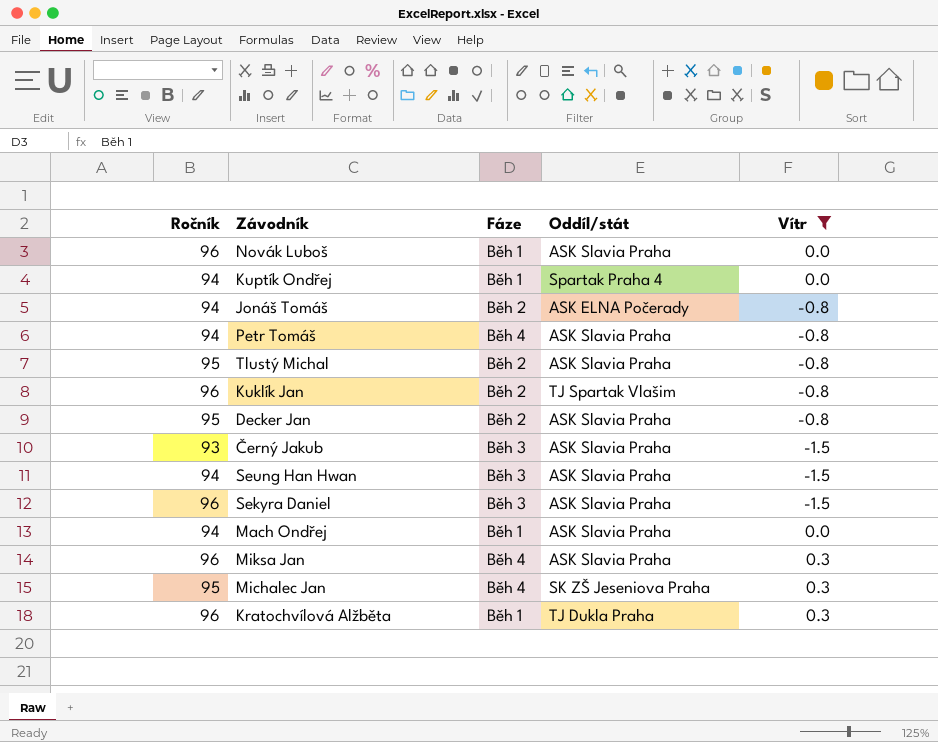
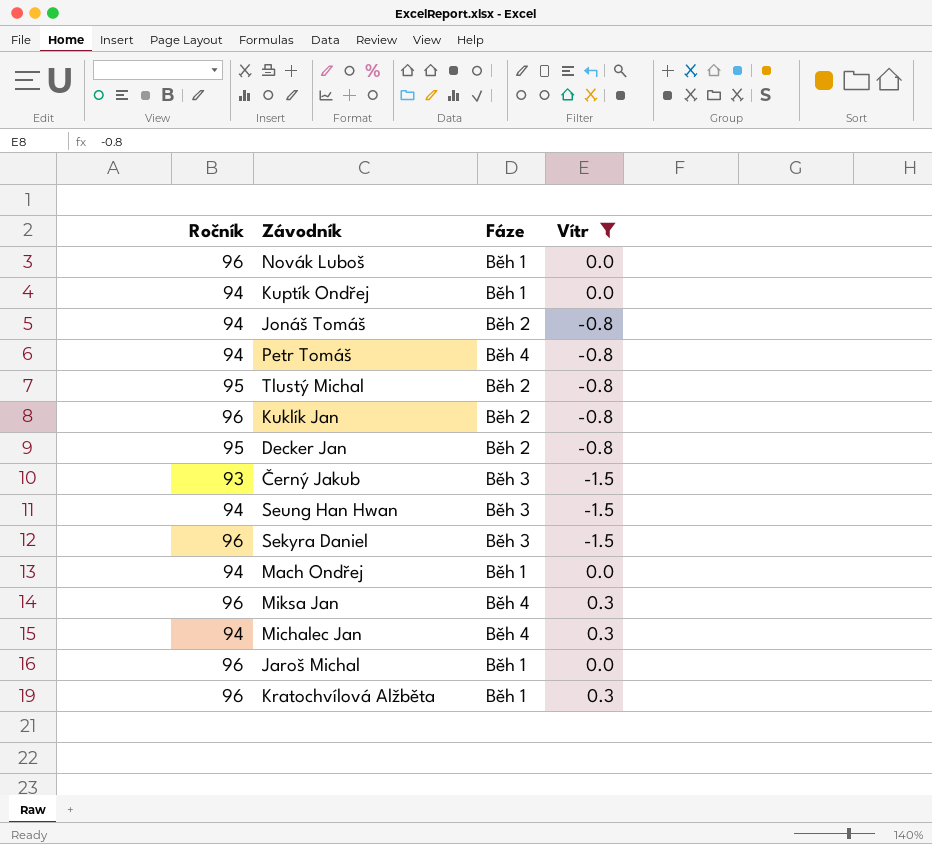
column Oddíl/stát | position: 4 -> none
Michalec Jan | Ročník: 95 -> 94
row Jaroš Michal: none -> 96 | Běh 1 | 0.0

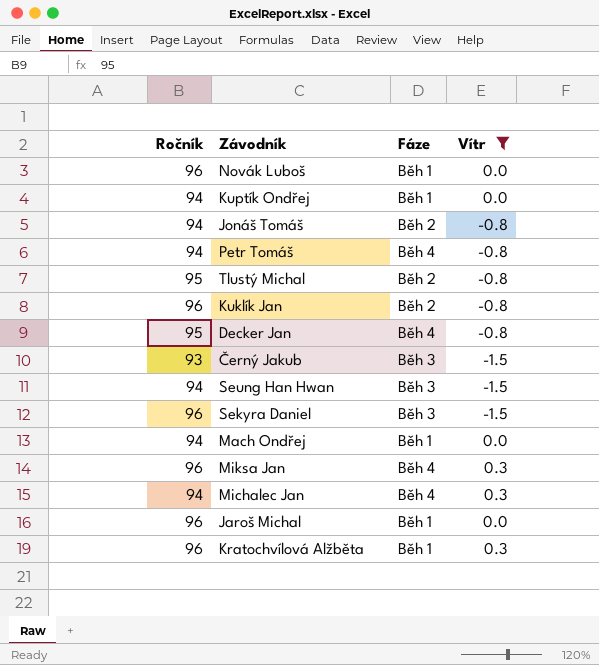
Decker Jan | Fáze: Běh 2 -> Běh 4

